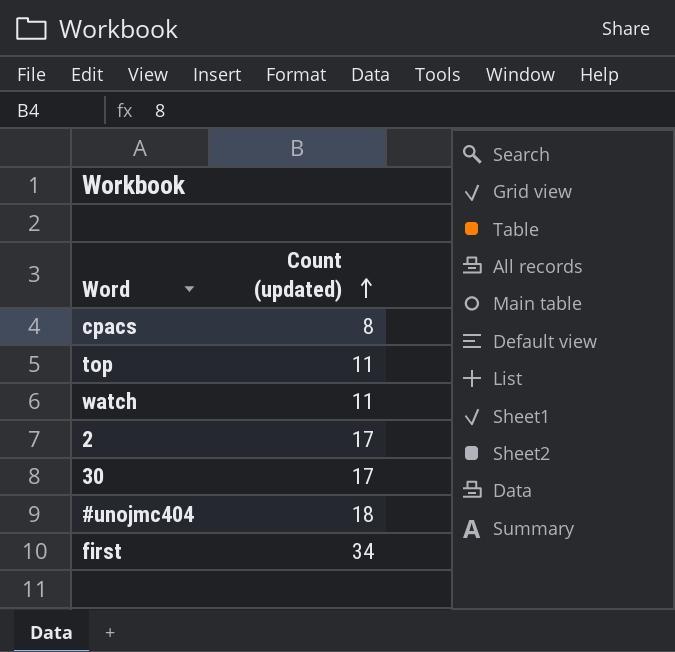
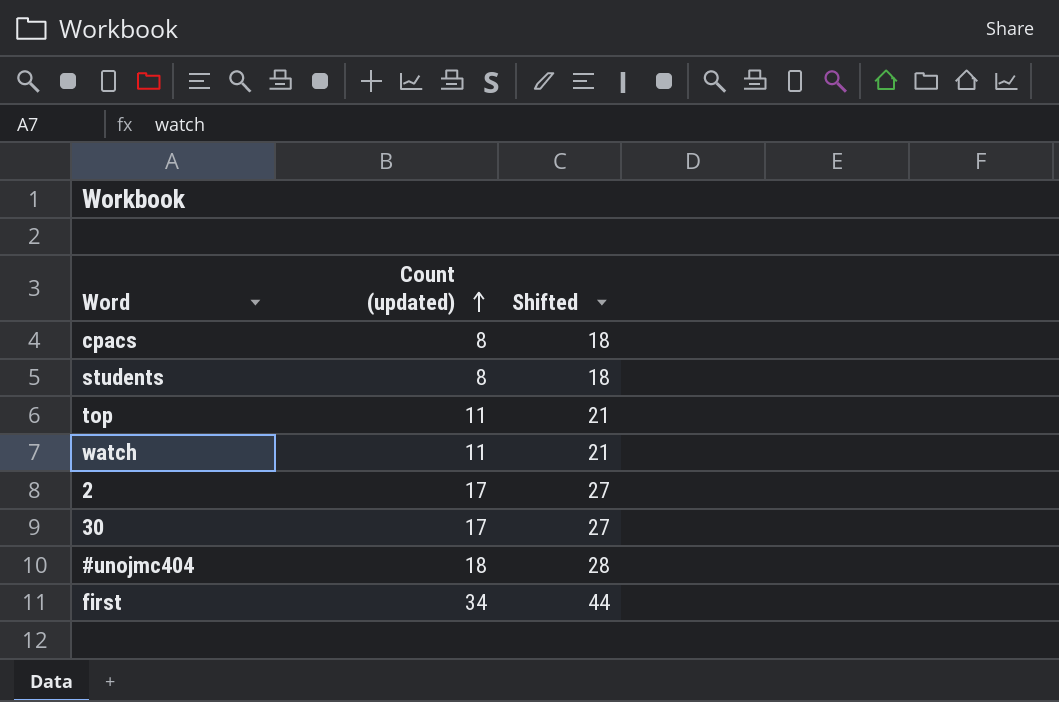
column Shifted | formula: none -> [Count (updated)] + 10
row students: none -> 8 | 18

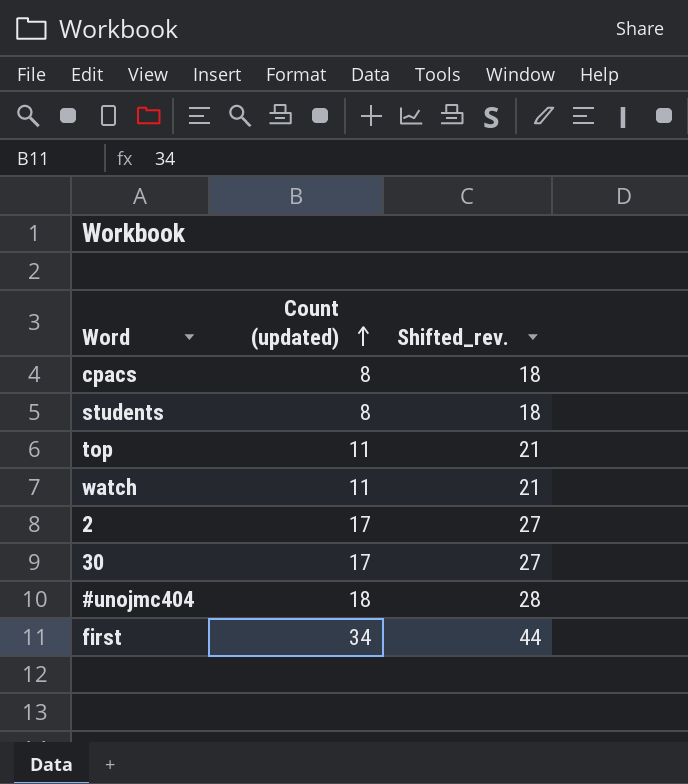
column name: Shifted -> Shifted_rev.

